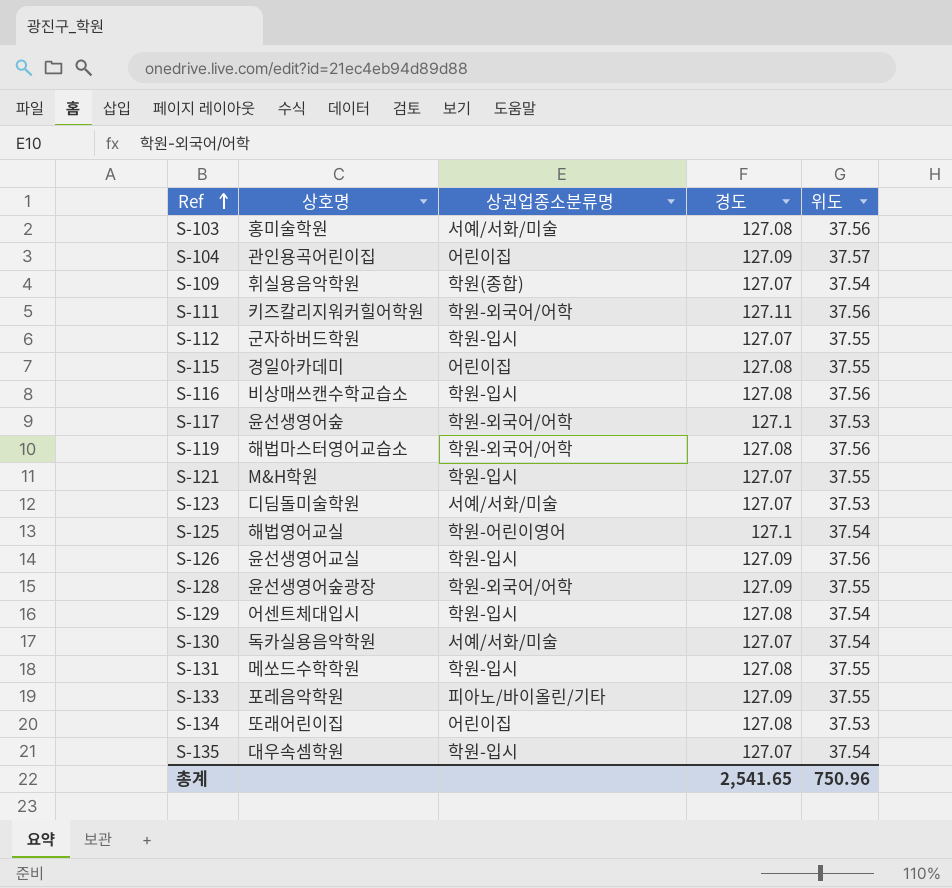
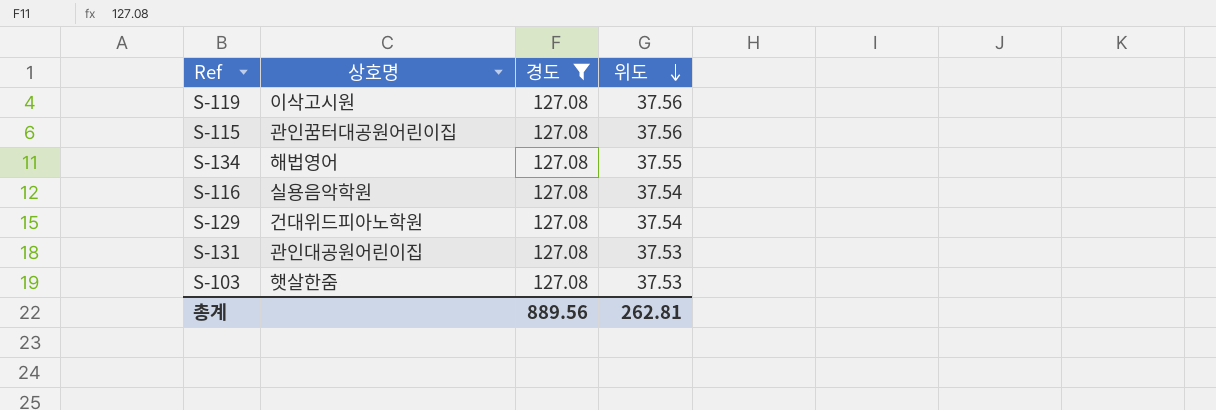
filter: none -> 경도 = 127.08
row order: Ref ascending -> 위도 descending
column 상권업종소분류명 | position: 3 -> none
S-119 | 상호명: 해법마스터영어교습소 -> 이삭고시원
S-115 | 상호명: 경일아카데미 -> 관인꿈터대공원어린이집
S-115 | 위도: 37.55 -> 37.56
S-134 | 상호명: 또래어린이집 -> 해법영어
S-134 | 위도: 37.53 -> 37.55
S-116 | 상호명: 비상매쓰캔수학교습소 -> 실용음악학원
S-116 | 위도: 37.56 -> 37.54
S-129 | 상호명: 어센트체대입시 -> 건대위드피아노학원
S-131 | 상호명: 메쏘드수학학원 -> 관인대공원어린이집
S-131 | 위도: 37.55 -> 37.53
S-103 | 상호명: 홍미술학원 -> 햇살한줌
S-103 | 위도: 37.56 -> 37.53
총계 | 경도: 2,541.65 -> 889.56
총계 | 위도: 750.96 -> 262.81

